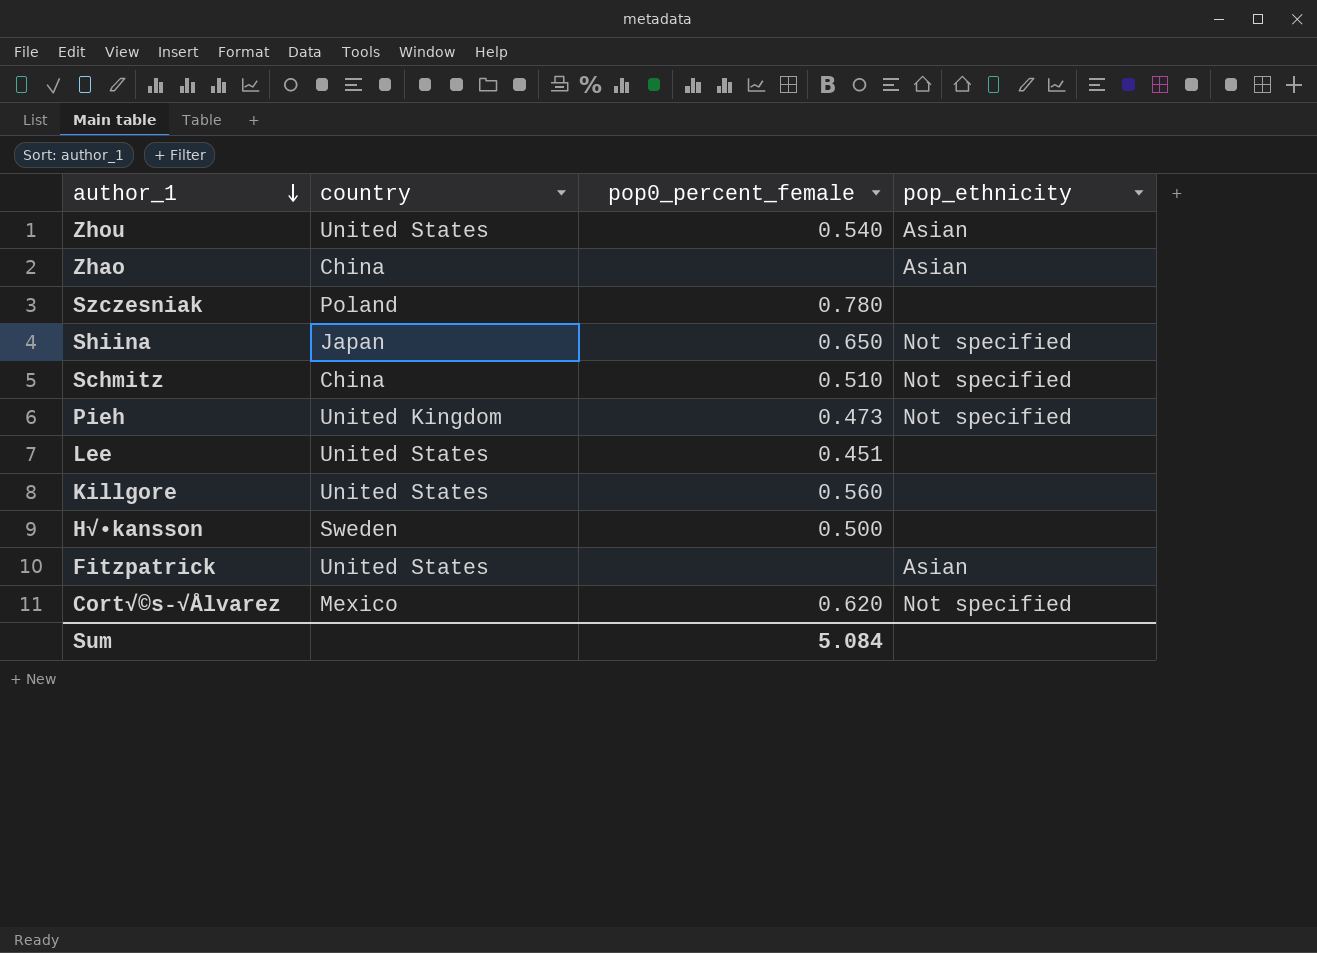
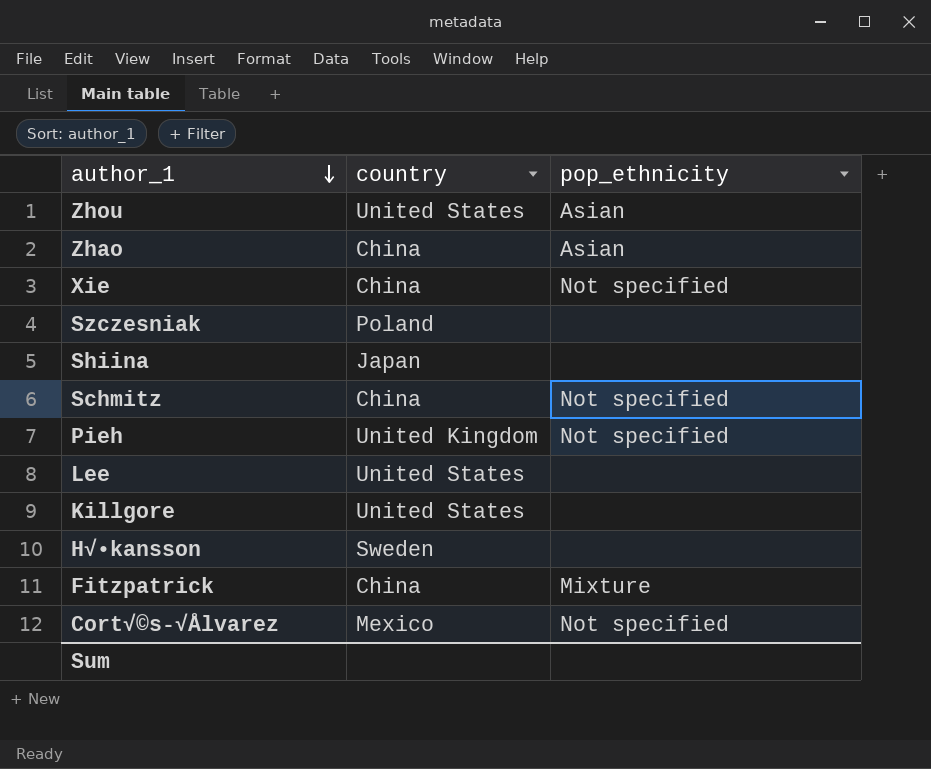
column pop0_percent_female | position: 3 -> none
row Xie: none -> China | Not specified
Shiina | pop_ethnicity: Not specified -> none
Fitzpatrick | country: United States -> China
Fitzpatrick | pop_ethnicity: Asian -> Mixture

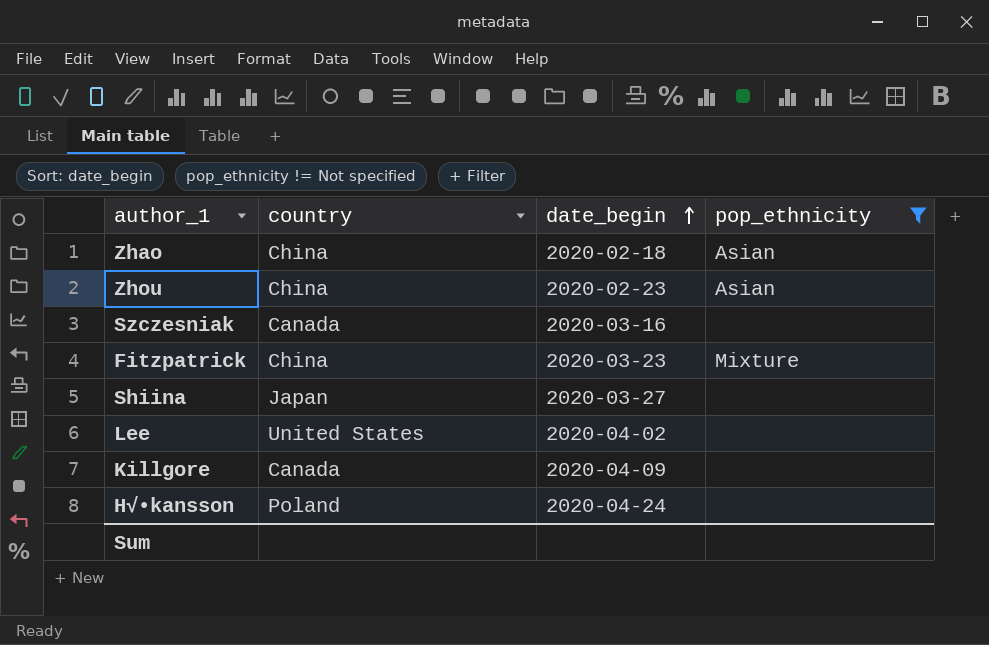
filter: none -> pop_ethnicity != Not specified
row order: author_1 descending -> date_begin ascending
column date_begin | position: none -> 3
Zhou | country: United States -> China
Szczesniak | country: Poland -> Canada
Killgore | country: United States -> Canada
H√•kansson | country: Sweden -> Poland

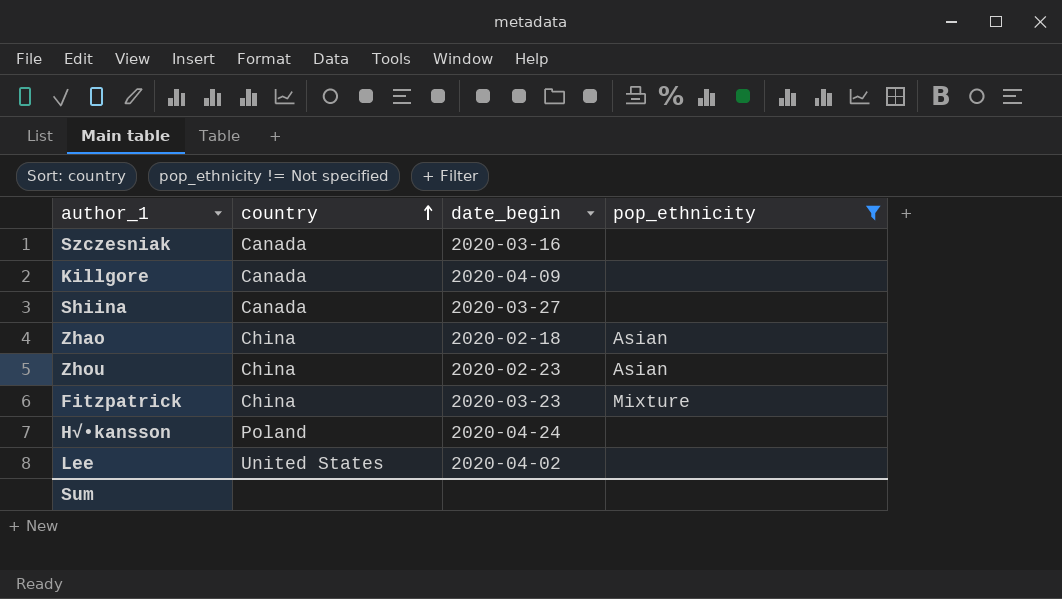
row order: date_begin ascending -> country ascending
Shiina | country: Japan -> Canada

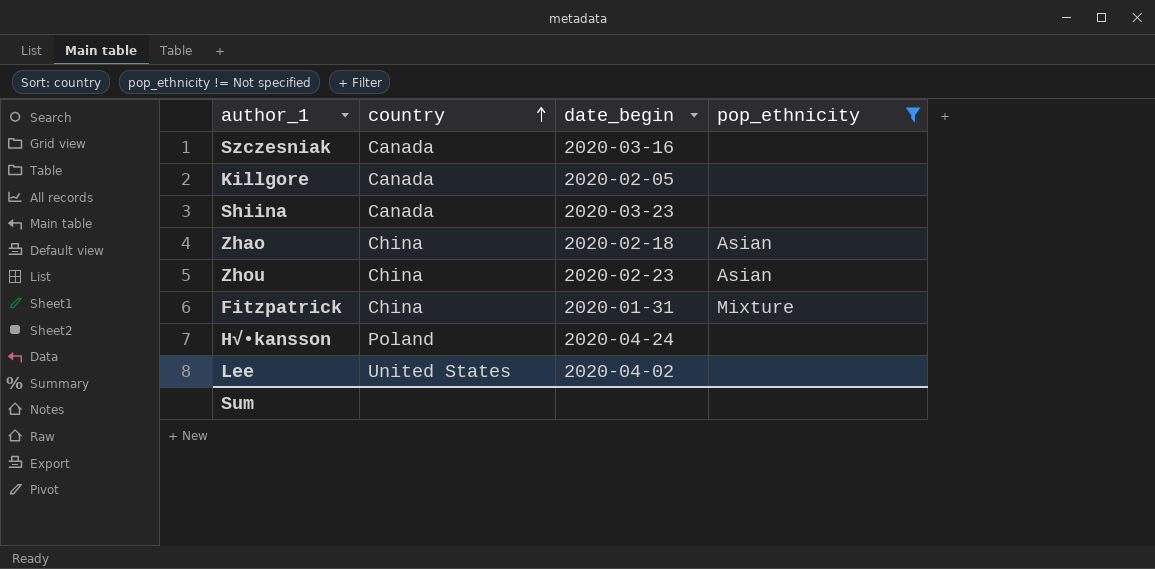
Killgore | date_begin: 2020-04-09 -> 2020-02-05
Shiina | date_begin: 2020-03-27 -> 2020-03-23
Fitzpatrick | date_begin: 2020-03-23 -> 2020-01-31

